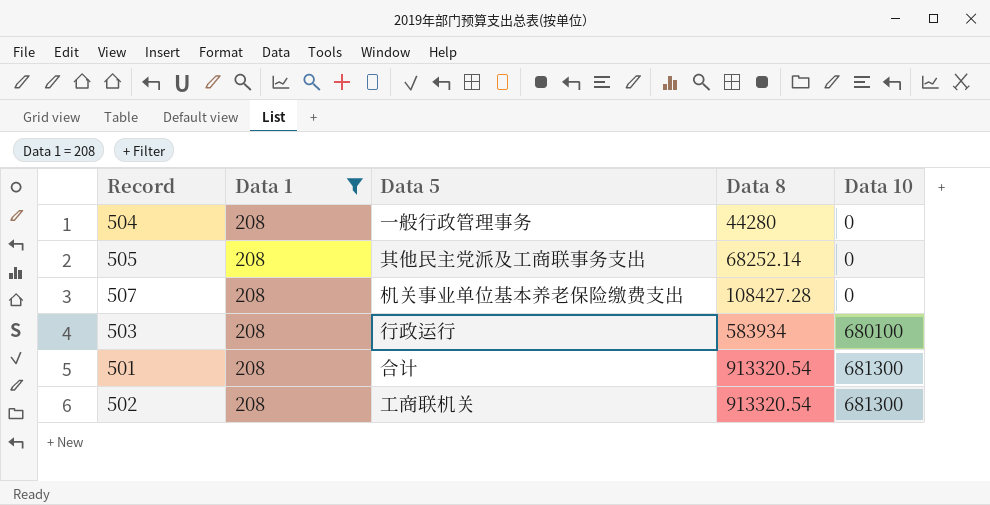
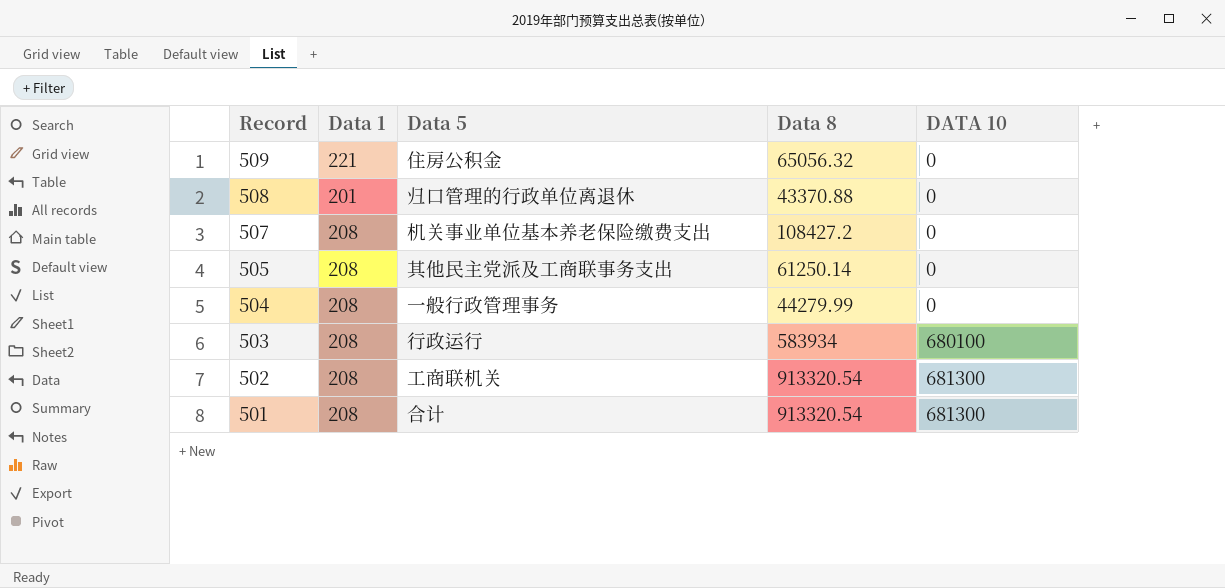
filter: Data 1 = 208 -> none
row order: Data 8 ascending -> Record descending
column name: Data 10 -> DATA 10
507 | Data 8: 108427.28 -> 108427.2
505 | Data 8: 68252.14 -> 61250.14
504 | Data 8: 44280 -> 44279.99

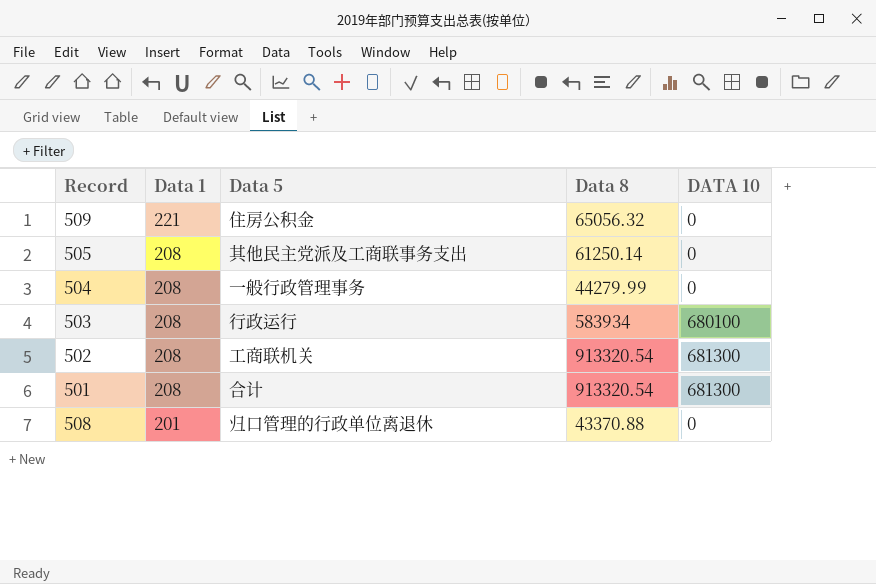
row order: Record descending -> Data 1 descending
row 507: 208 | 机关事业单位基本养老保险缴费支出 | 108427.2 | 0 -> none

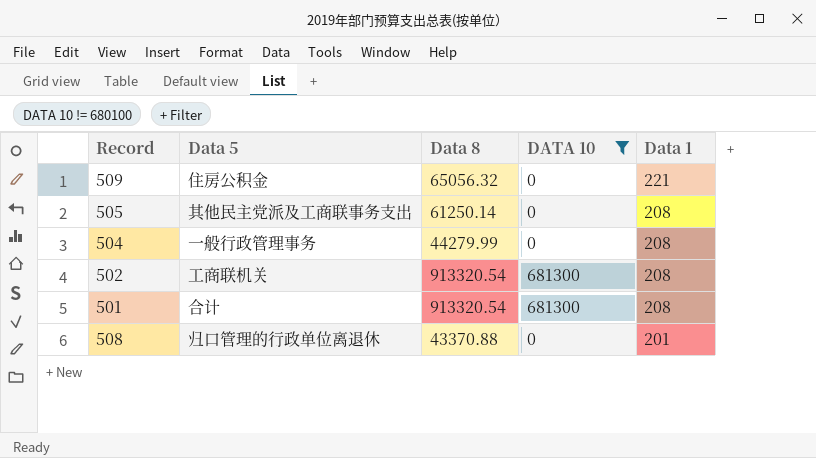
filter: none -> DATA 10 != 680100
column Data 1 | position: 2 -> 5

